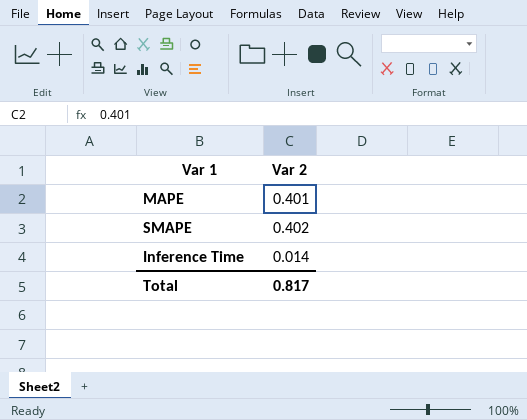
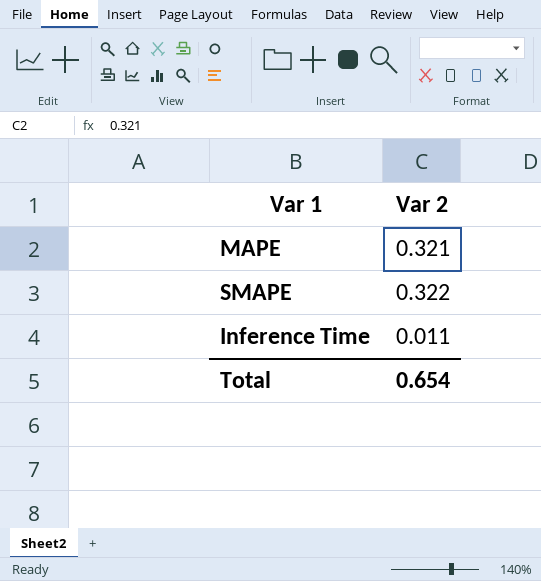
MAPE | Var 2: 0.401 -> 0.321
SMAPE | Var 2: 0.402 -> 0.322
Inference Time | Var 2: 0.014 -> 0.011
Total | Var 2: 0.817 -> 0.654

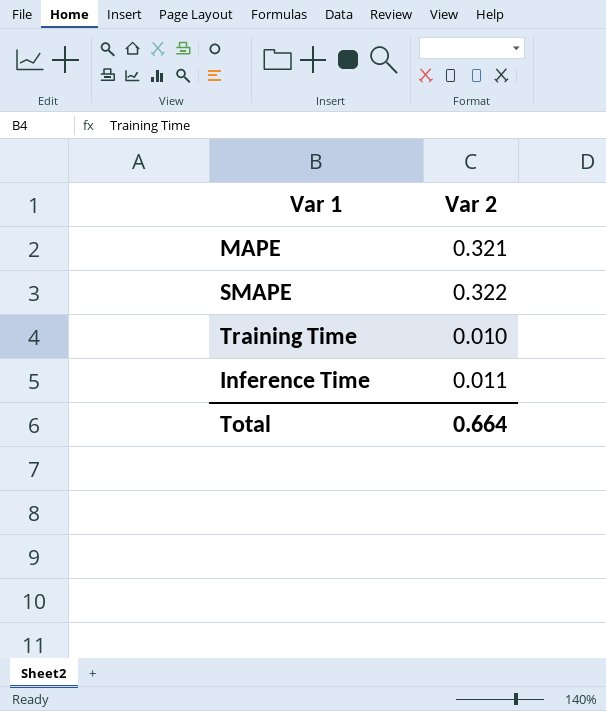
row Training Time: none -> 0.010
Total | Var 2: 0.654 -> 0.664

